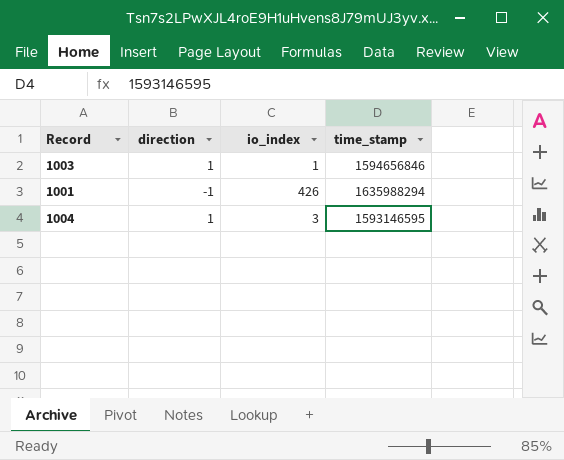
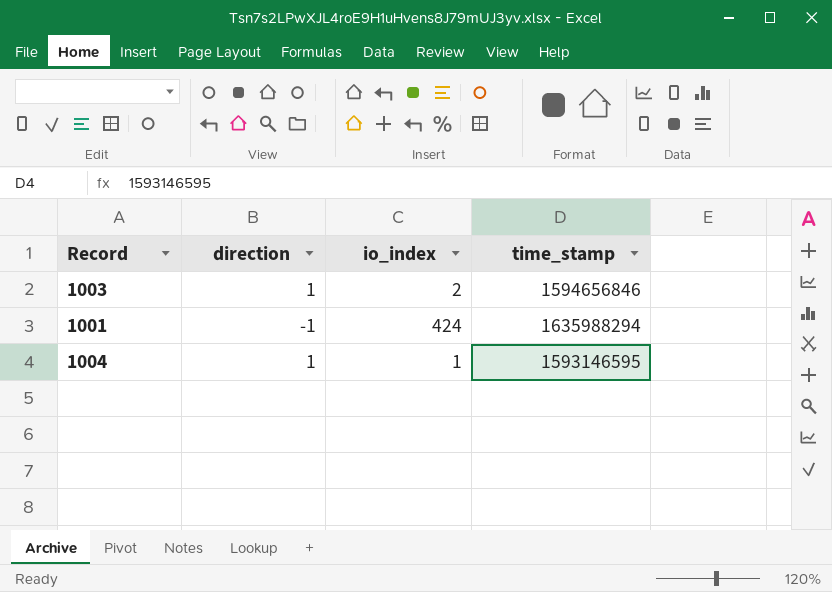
1003 | io_index: 1 -> 2
1001 | io_index: 426 -> 424
1004 | io_index: 3 -> 1

